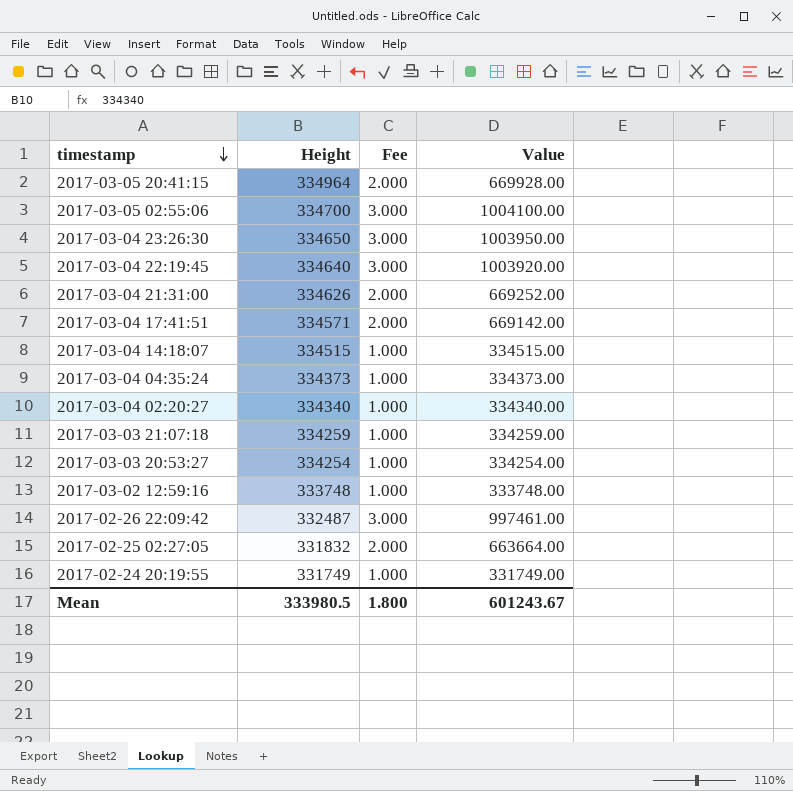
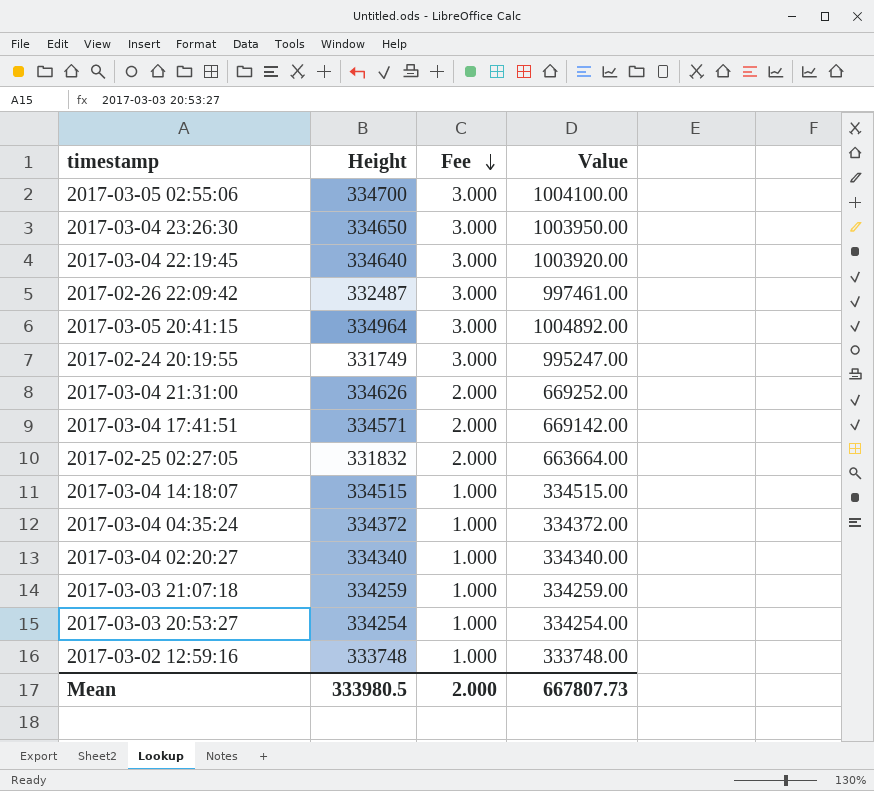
row order: timestamp descending -> Fee descending
2017-03-05 20:41:15 | Fee: 2.000 -> 3.000
2017-03-05 20:41:15 | Value: 669928.00 -> 1004892.00
2017-02-24 20:19:55 | Fee: 1.000 -> 3.000
2017-02-24 20:19:55 | Value: 331749.00 -> 995247.00
2017-03-04 04:35:24 | Height: 334373 -> 334372
2017-03-04 04:35:24 | Value: 334373.00 -> 334372.00
Mean | Fee: 1.800 -> 2.000
Mean | Value: 601243.67 -> 667807.73

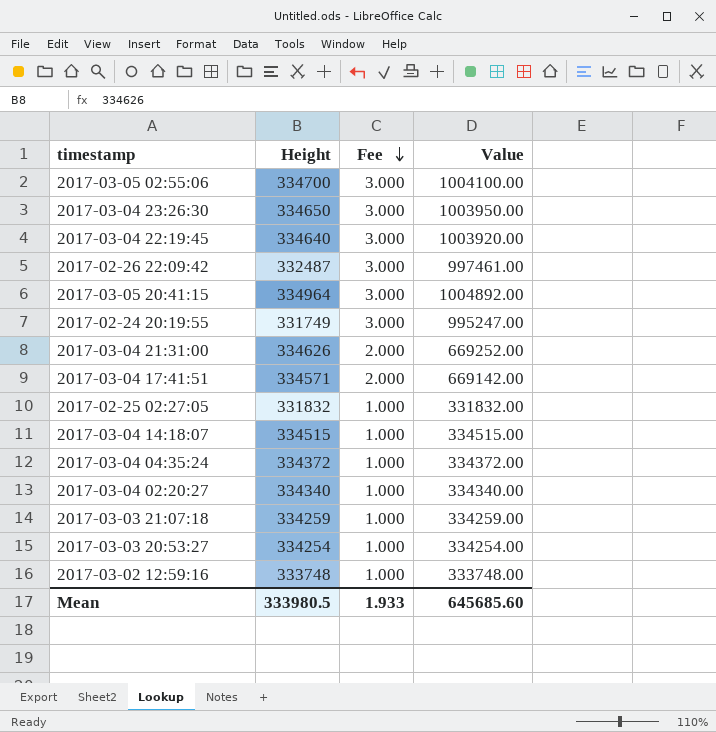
2017-02-25 02:27:05 | Fee: 2.000 -> 1.000
2017-02-25 02:27:05 | Value: 663664.00 -> 331832.00
Mean | Fee: 2.000 -> 1.933
Mean | Value: 667807.73 -> 645685.60

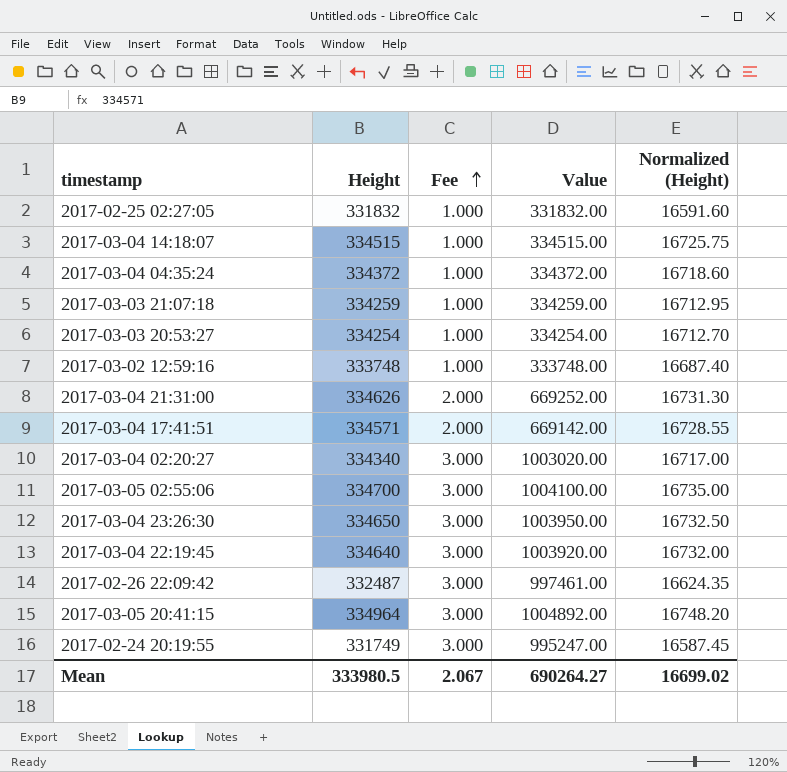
row order: Fee descending -> Fee ascending
column Normalized (Height) | formula: none -> [Height] * 0.05
2017-03-04 02:20:27 | Fee: 1.000 -> 3.000
2017-03-04 02:20:27 | Value: 334340.00 -> 1003020.00
Mean | Fee: 1.933 -> 2.067
Mean | Value: 645685.60 -> 690264.27

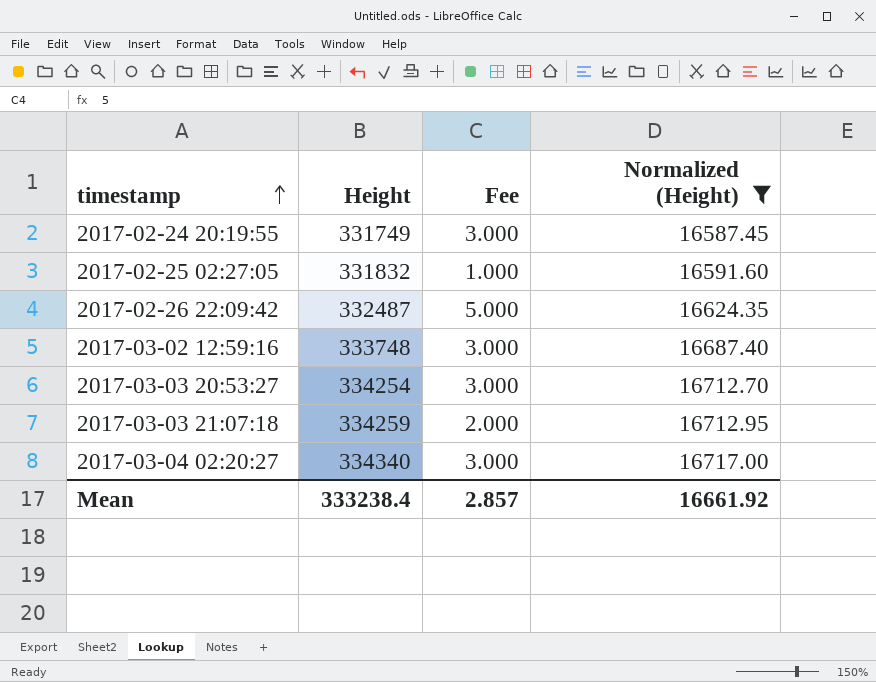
filter: none -> Normalized (Height) <= 16717.00
row order: Fee ascending -> timestamp ascending
column Value | formula: [Height] * [Fee] -> none
2017-02-26 22:09:42 | Fee: 3.000 -> 5.000
2017-03-02 12:59:16 | Fee: 1.000 -> 3.000
2017-03-03 20:53:27 | Fee: 1.000 -> 3.000
2017-03-03 21:07:18 | Fee: 1.000 -> 2.000
Mean | Height: 333980.5 -> 333238.4
Mean | Fee: 2.067 -> 2.857
Mean | Normalized (Height): 16699.02 -> 16661.92

